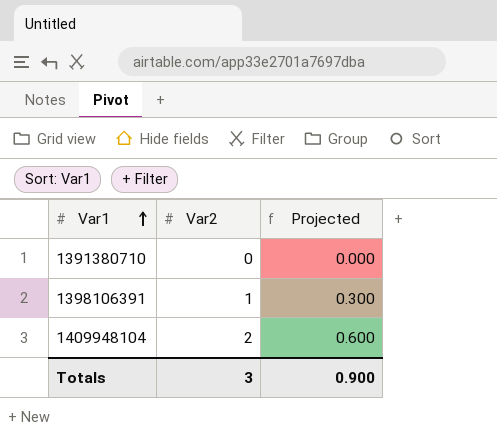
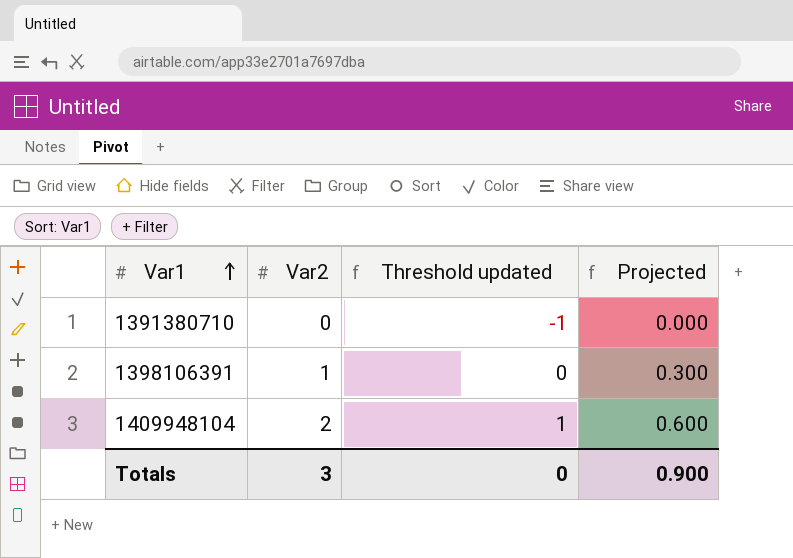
column Threshold updated | formula: none -> [Var2] - 1

